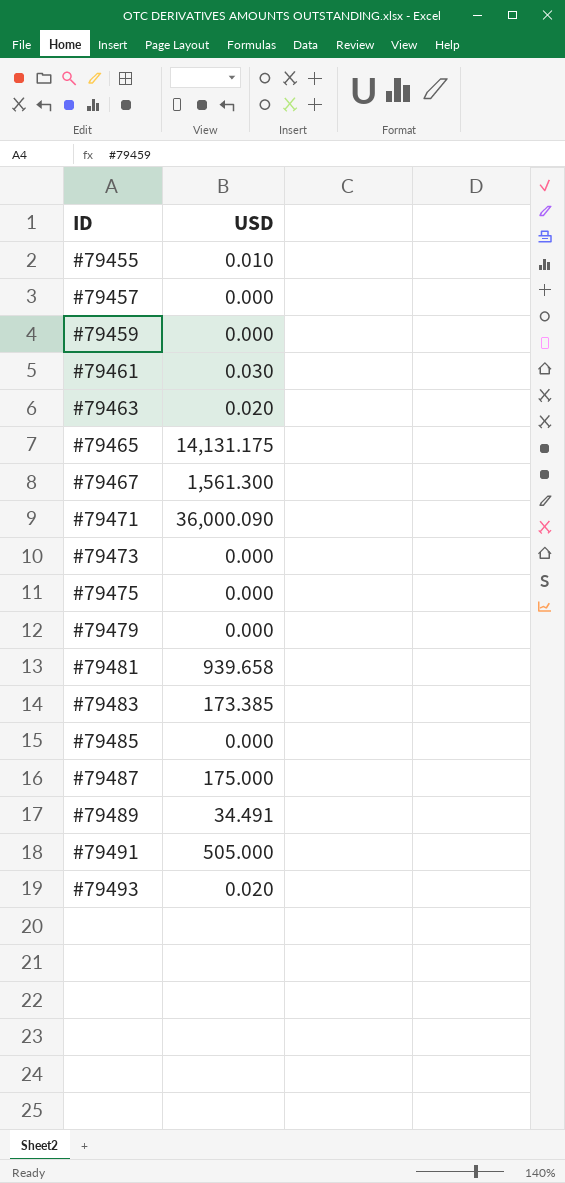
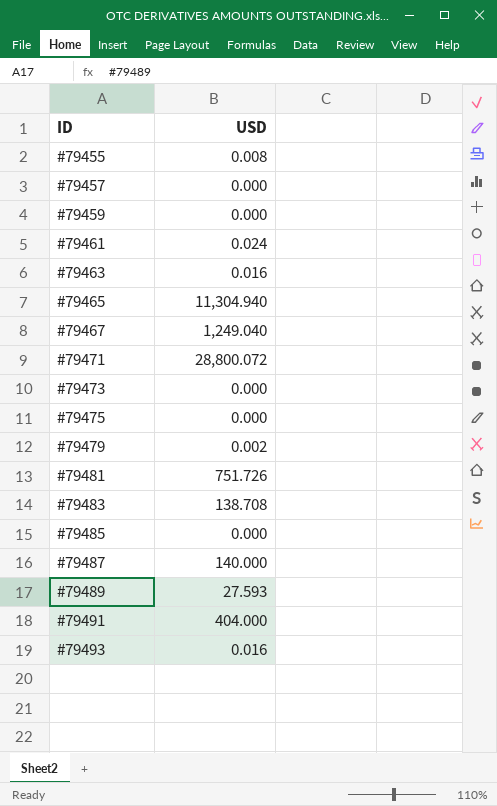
#79455 | USD: 0.010 -> 0.008
#79461 | USD: 0.030 -> 0.024
#79463 | USD: 0.020 -> 0.016
#79465 | USD: 14,131.175 -> 11,304.940
#79467 | USD: 1,561.300 -> 1,249.040
#79471 | USD: 36,000.090 -> 28,800.072
#79479 | USD: 0.000 -> 0.002
#79481 | USD: 939.658 -> 751.726
#79483 | USD: 173.385 -> 138.708
#79487 | USD: 175.000 -> 140.000
#79489 | USD: 34.491 -> 27.593
#79491 | USD: 505.000 -> 404.000
#79493 | USD: 0.020 -> 0.016

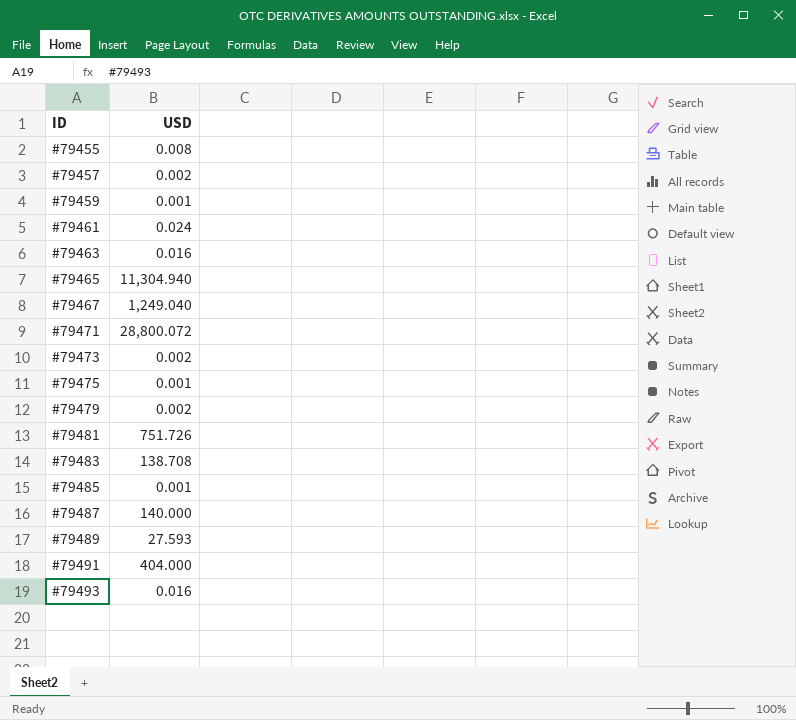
#79457 | USD: 0.000 -> 0.002
#79459 | USD: 0.000 -> 0.001
#79473 | USD: 0.000 -> 0.002
#79475 | USD: 0.000 -> 0.001
#79485 | USD: 0.000 -> 0.001

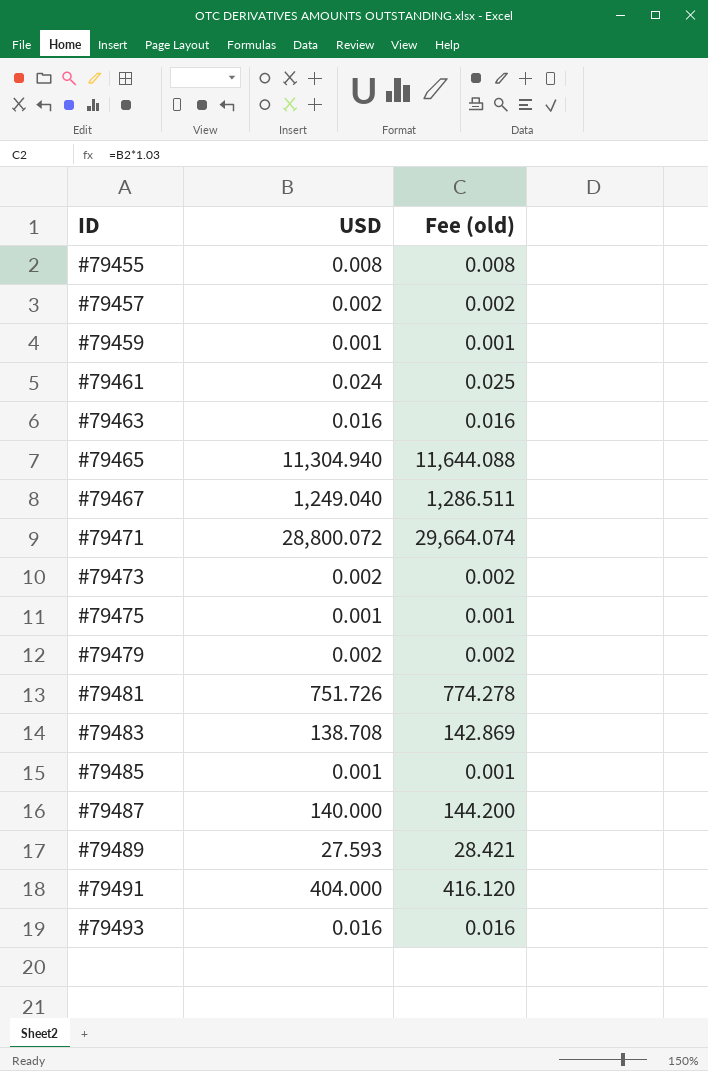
column Fee (old) | formula: none -> [USD] * 1.03

